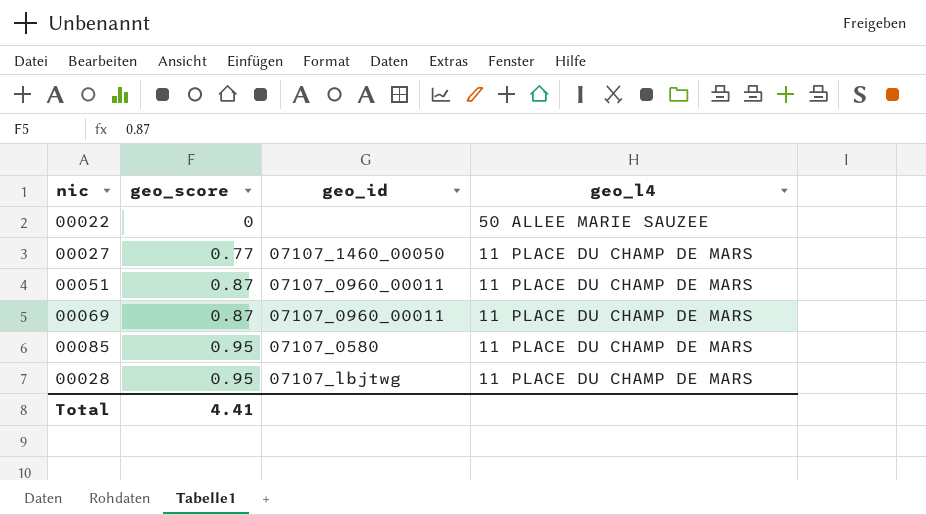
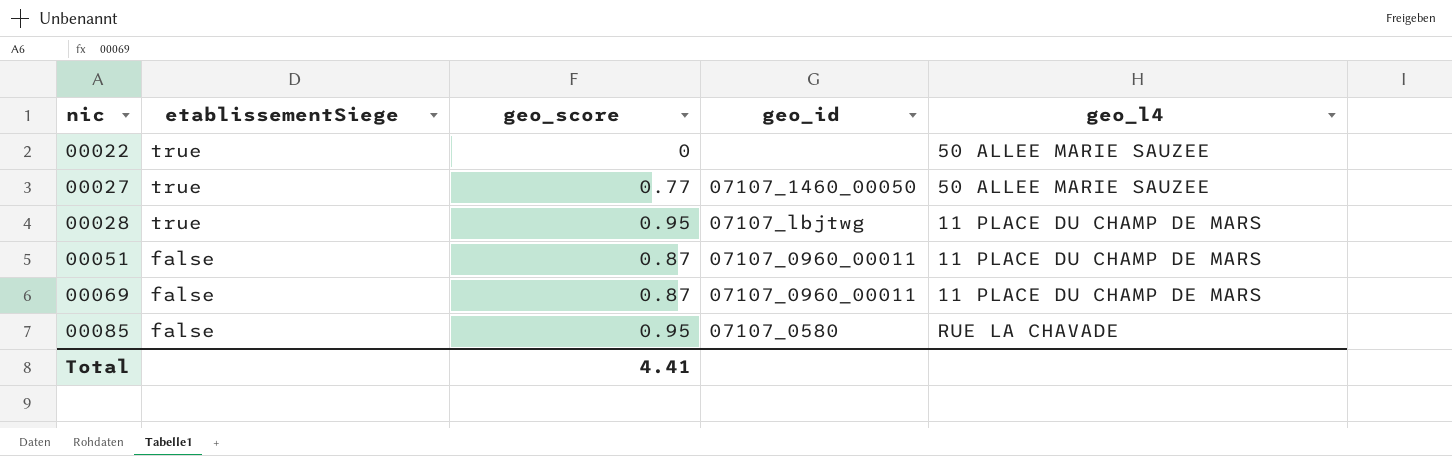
row order: geo_score ascending -> nic ascending
column etablissementSiege | position: none -> 2
00027 | geo_l4: 11 PLACE DU CHAMP DE MARS -> 50 ALLEE MARIE SAUZEE
00085 | geo_l4: 11 PLACE DU CHAMP DE MARS -> RUE LA CHAVADE

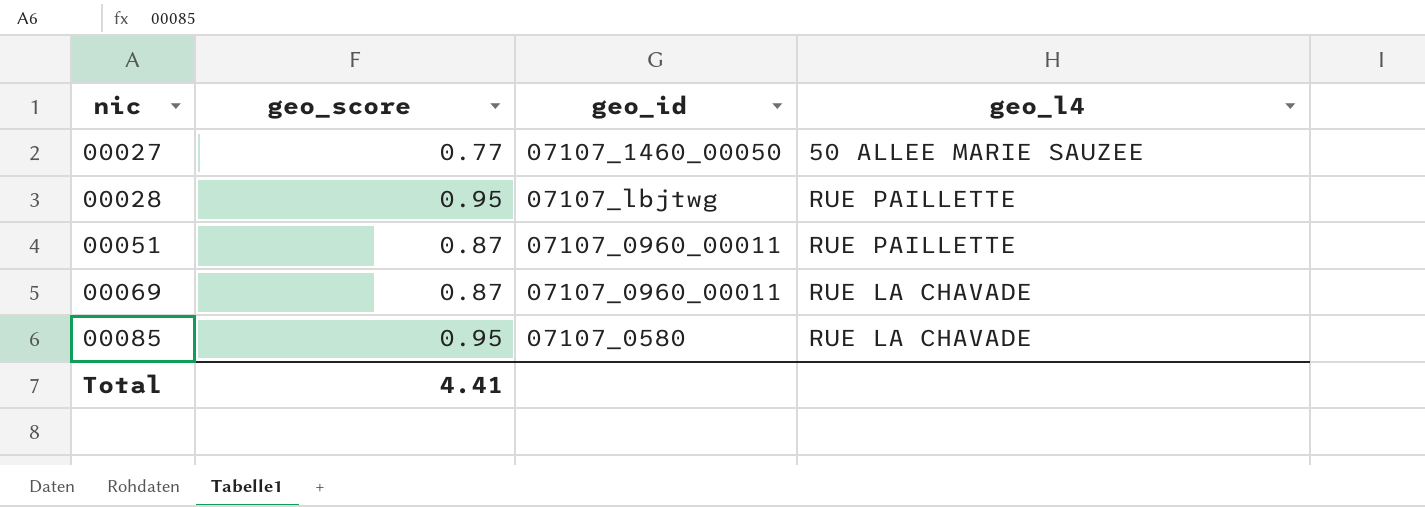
column etablissementSiege | position: 2 -> none
row 00022: true | 0 | none | 50 ALLEE MARIE SAUZEE -> none
00028 | geo_l4: 11 PLACE DU CHAMP DE MARS -> RUE PAILLETTE
00051 | geo_l4: 11 PLACE DU CHAMP DE MARS -> RUE PAILLETTE
00069 | geo_l4: 11 PLACE DU CHAMP DE MARS -> RUE LA CHAVADE

